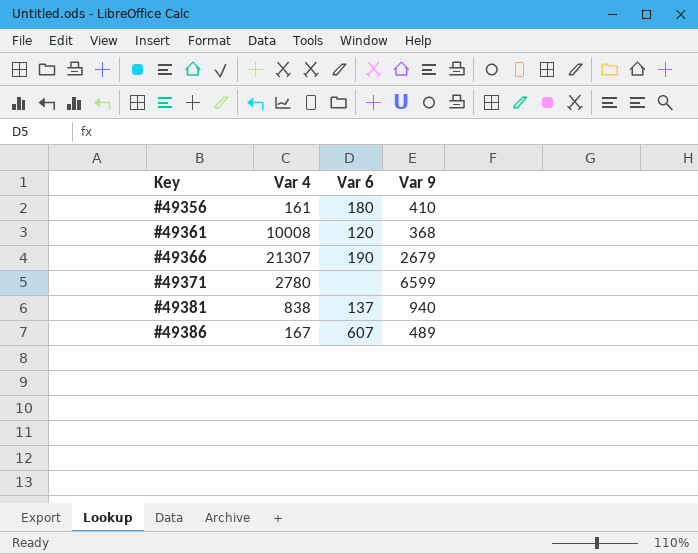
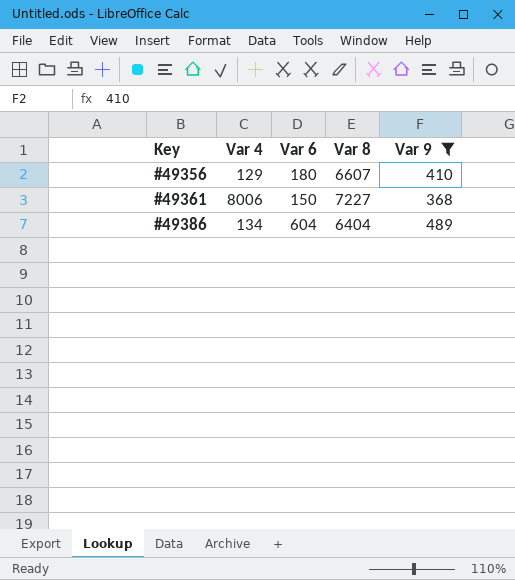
filter: none -> Var 9 <= 489
column Var 8 | position: none -> 4
#49356 | Var 4: 161 -> 129
#49361 | Var 4: 10008 -> 8006
#49361 | Var 6: 120 -> 150
#49386 | Var 4: 167 -> 134
#49386 | Var 6: 607 -> 604

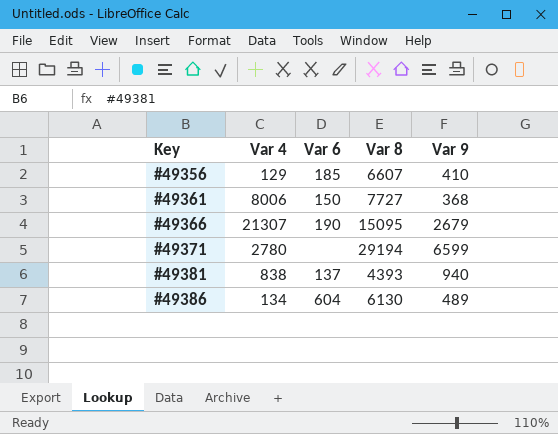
filter: Var 9 <= 489 -> none
#49356 | Var 6: 180 -> 185
#49361 | Var 8: 7227 -> 7727
#49386 | Var 8: 6404 -> 6130

